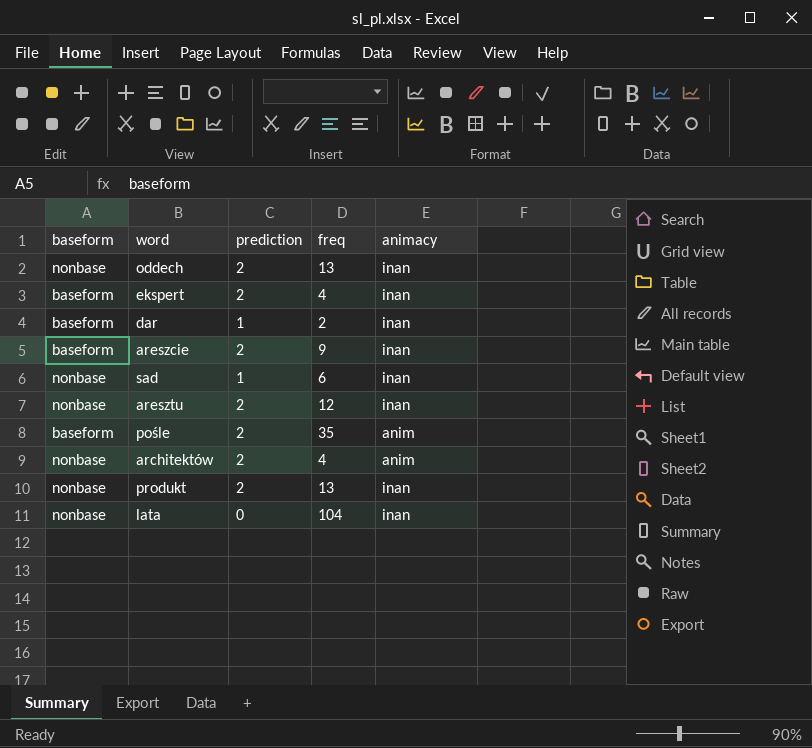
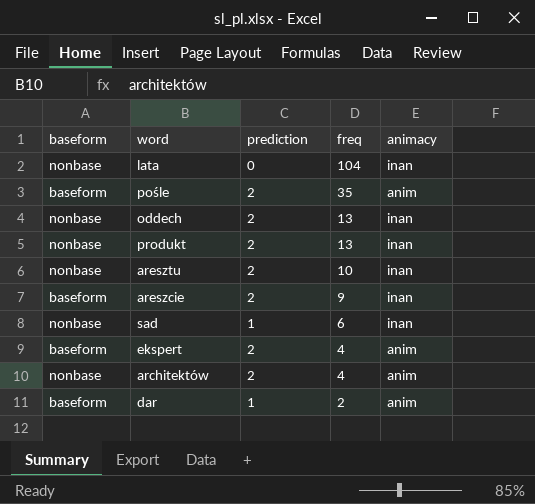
row order: none -> freq descending
aresztu | freq: 12 -> 10
ekspert | animacy: inan -> anim
dar | animacy: inan -> anim

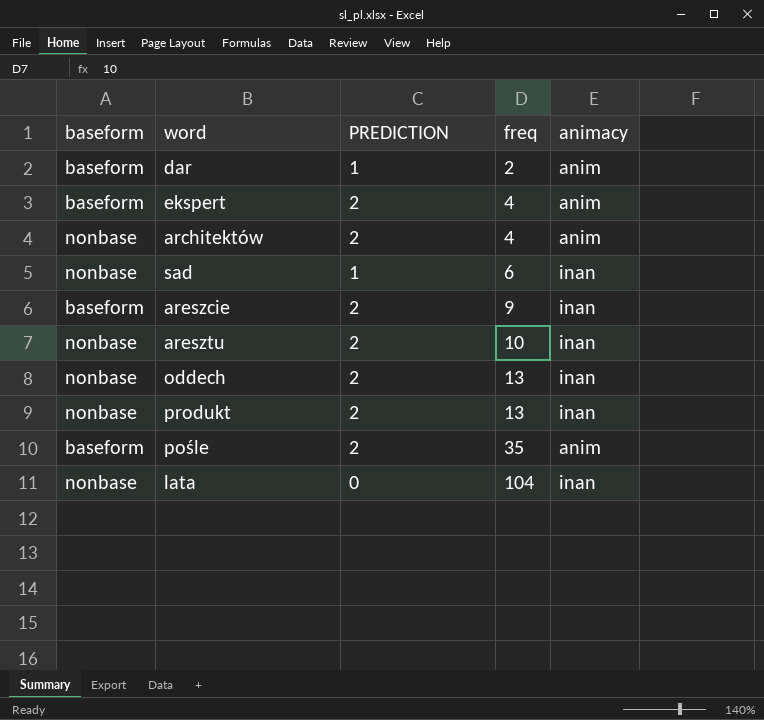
row order: freq descending -> freq ascending
column name: prediction -> PREDICTION

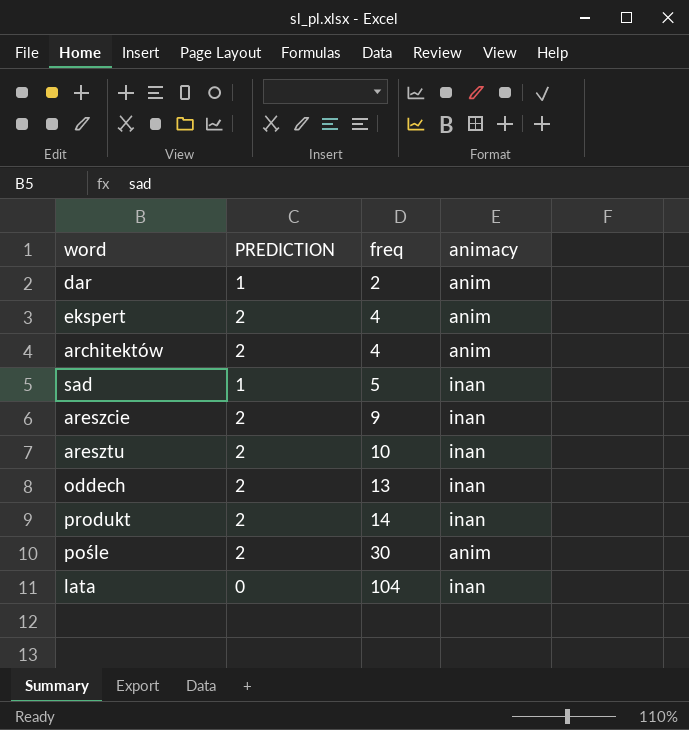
column baseform | position: 1 -> none
sad | freq: 6 -> 5
produkt | freq: 13 -> 14
pośle | freq: 35 -> 30

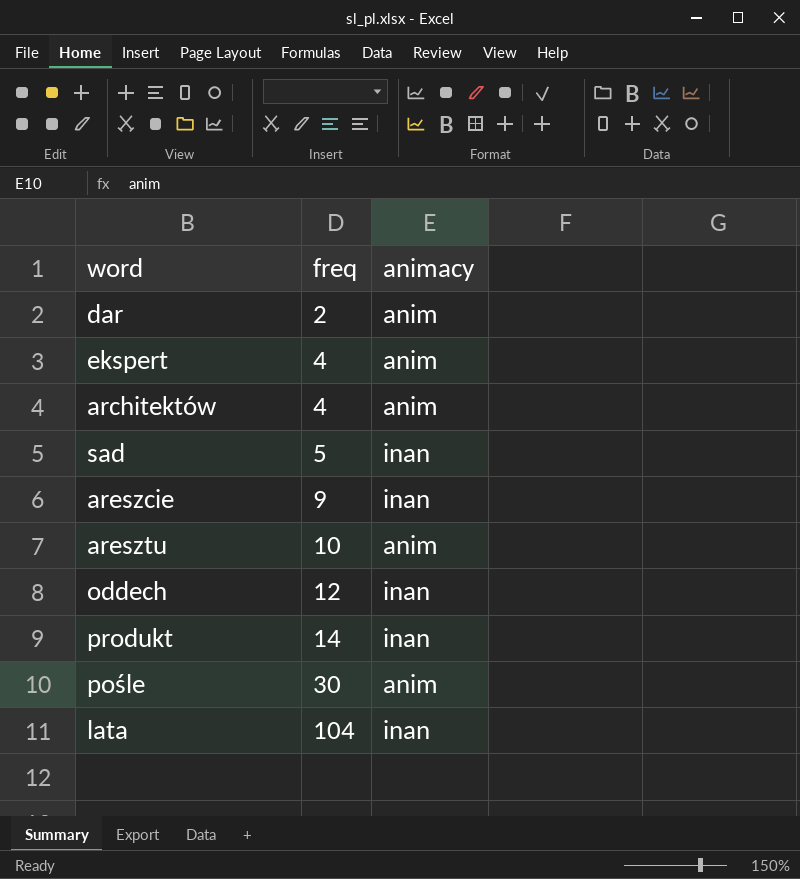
column PREDICTION | position: 2 -> none
aresztu | animacy: inan -> anim
oddech | freq: 13 -> 12

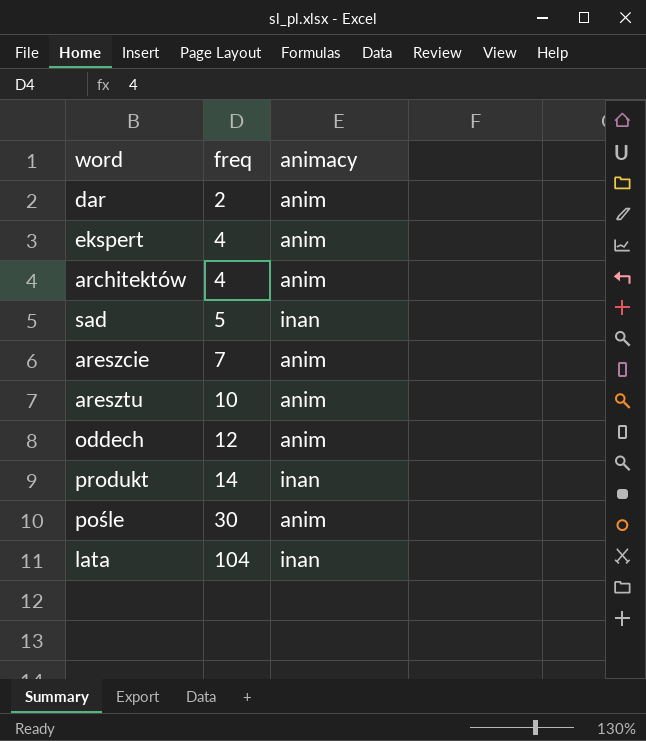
areszcie | freq: 9 -> 7
areszcie | animacy: inan -> anim
oddech | animacy: inan -> anim

